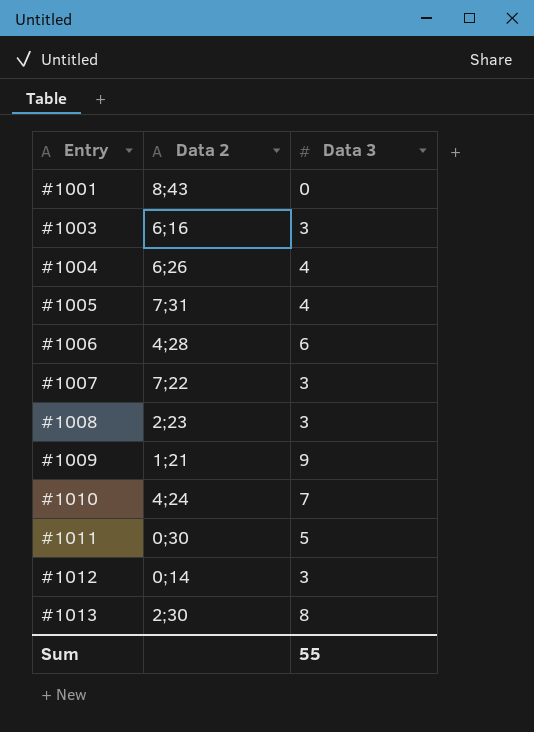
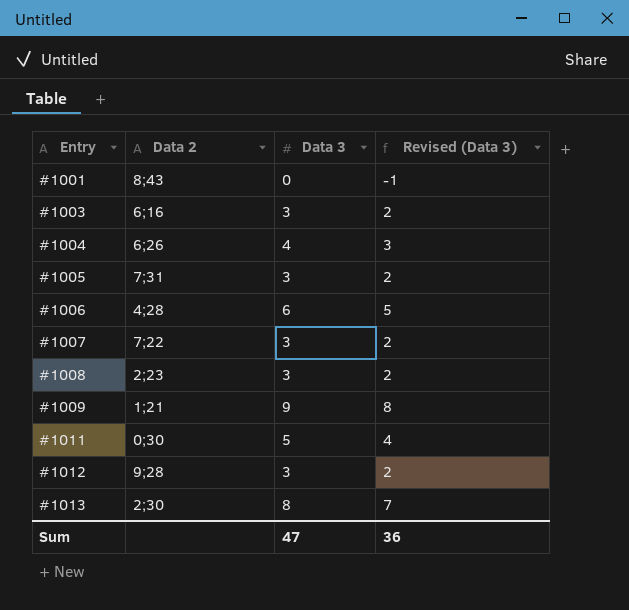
column Revised (Data 3) | formula: none -> [Data 3] - 1
row #1010: 4;24 | 7 -> none
#1005 | Data 3: 4 -> 3
#1012 | Data 2: 0;14 -> 9;28
Sum | Data 3: 55 -> 47

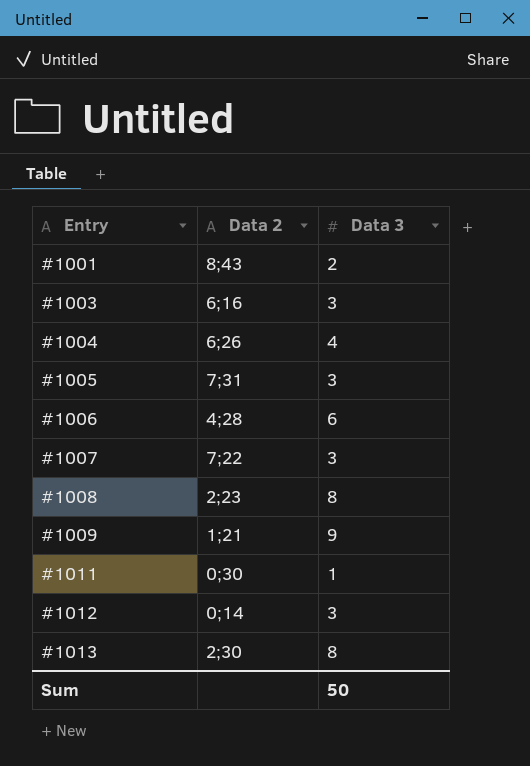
column Revised (Data 3) | formula: [Data 3] - 1 -> none
#1001 | Data 3: 0 -> 2
#1008 | Data 3: 3 -> 8
#1011 | Data 3: 5 -> 1
#1012 | Data 2: 9;28 -> 0;14
Sum | Data 3: 47 -> 50

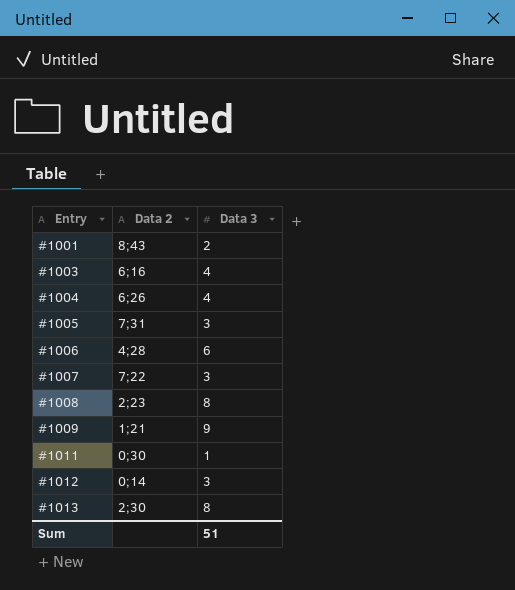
#1003 | Data 3: 3 -> 4
Sum | Data 3: 50 -> 51

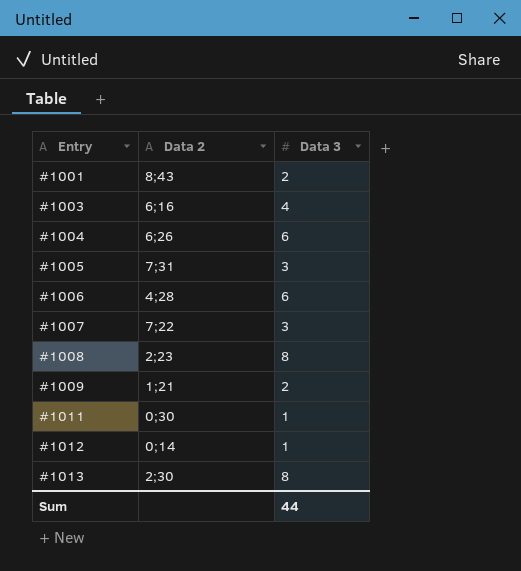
#1004 | Data 3: 4 -> 6
#1009 | Data 3: 9 -> 2
#1012 | Data 3: 3 -> 1
Sum | Data 3: 51 -> 44

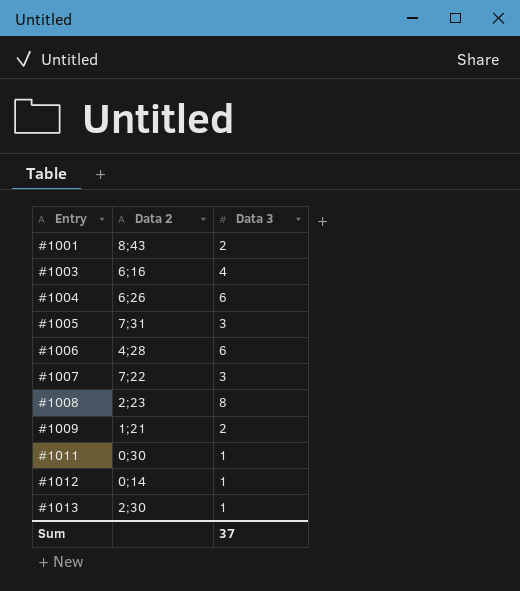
#1013 | Data 3: 8 -> 1
Sum | Data 3: 44 -> 37

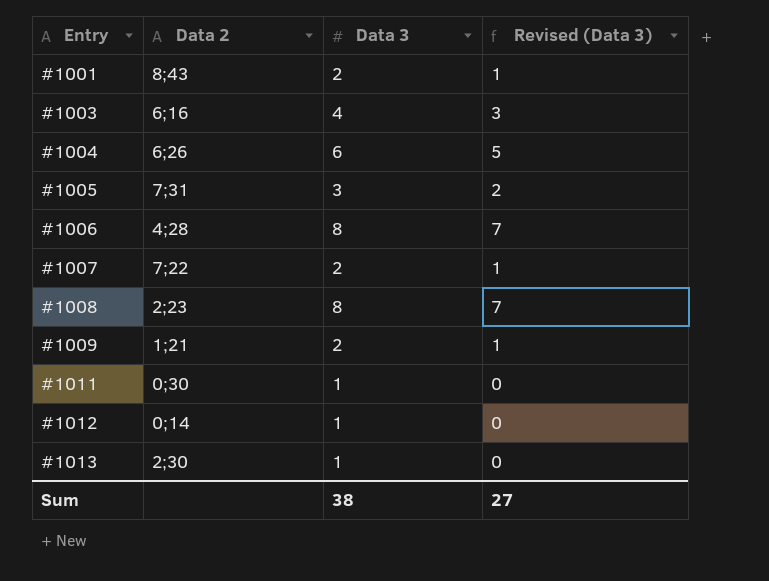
column Revised (Data 3) | formula: none -> [Data 3] - 1
#1006 | Data 3: 6 -> 8
#1007 | Data 3: 3 -> 2
Sum | Data 3: 37 -> 38

